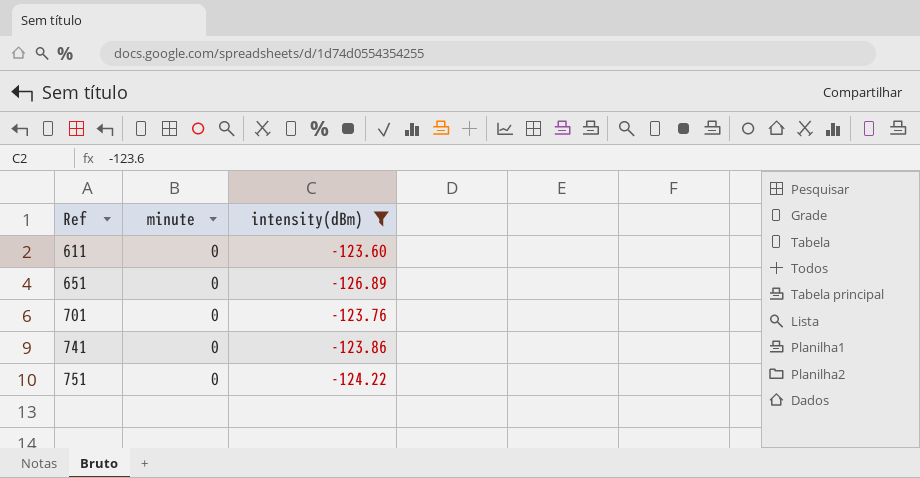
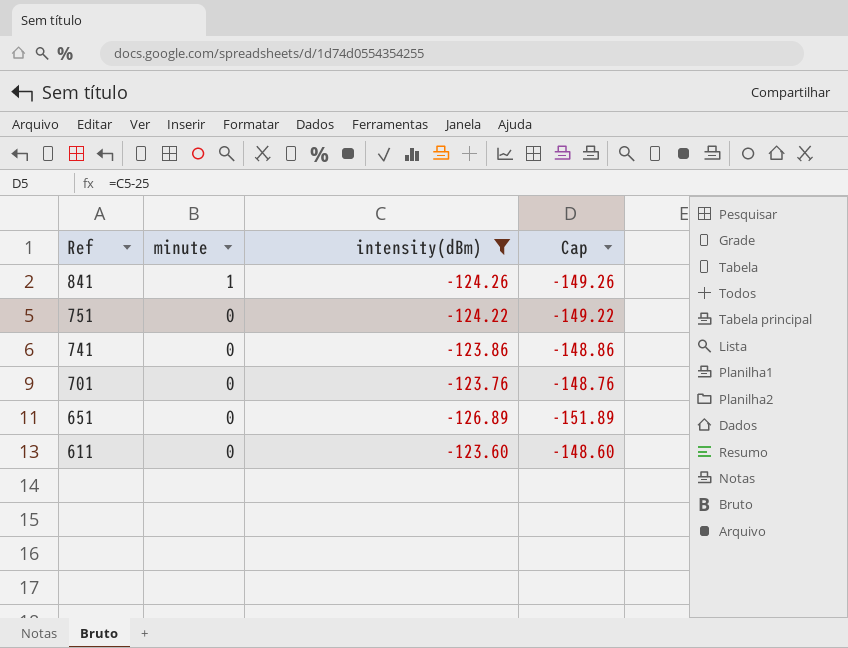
row order: Ref ascending -> Ref descending
column Cap | formula: none -> [intensity(dBm)] - 25
row 841: none -> 1 | -124.26 | -149.26

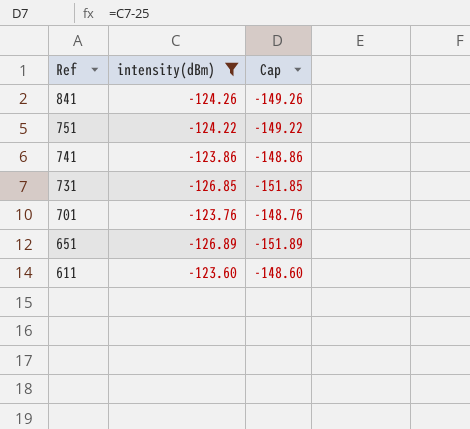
column minute | position: 2 -> none
row 731: none -> -126.85 | -151.85

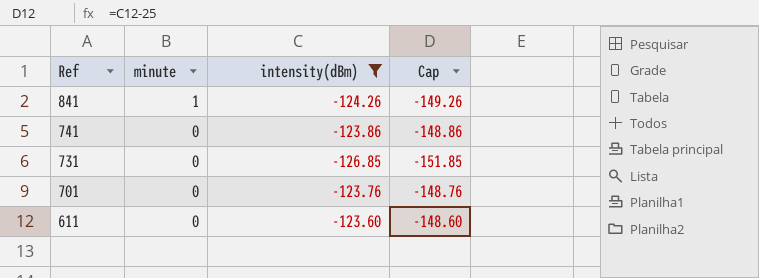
column minute | position: none -> 2
row 751: -124.22 | -149.22 -> none
row 651: -126.89 | -151.89 -> none

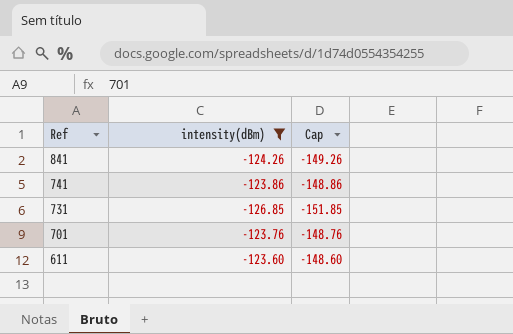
column minute | position: 2 -> none

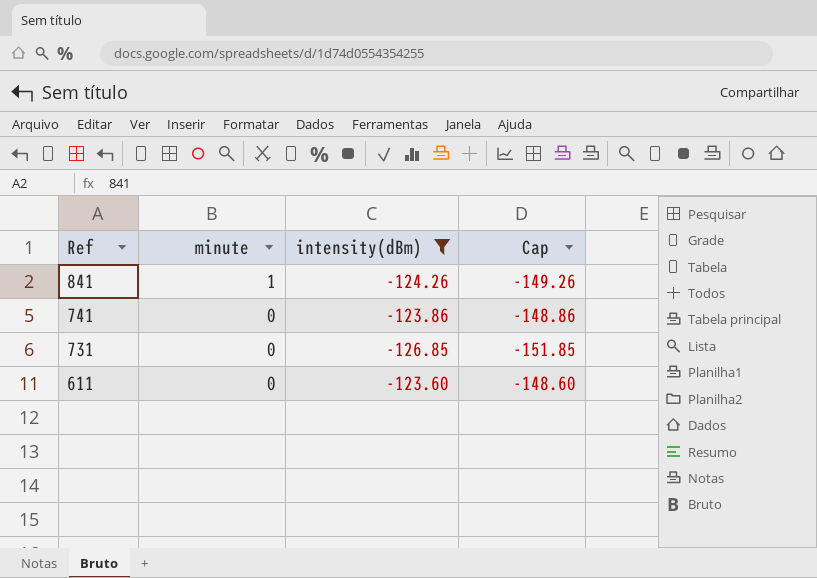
column minute | position: none -> 2
row 701: -123.76 | -148.76 -> none

